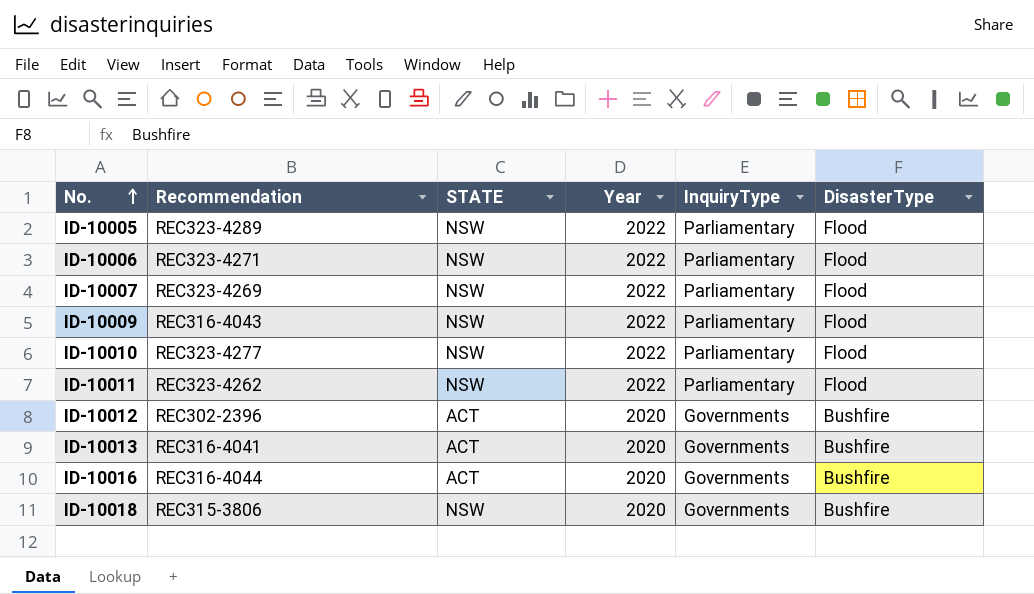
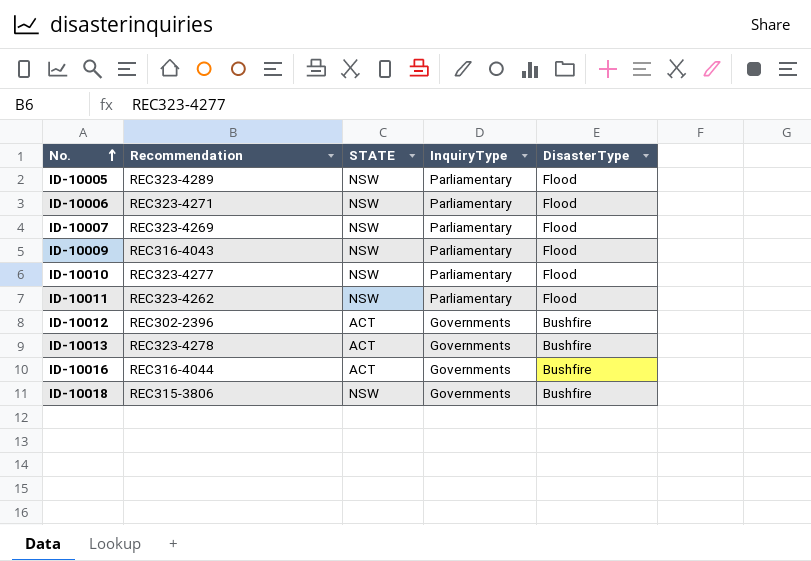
column Year | position: 4 -> none
ID-10013 | Recommendation: REC316-4041 -> REC323-4278

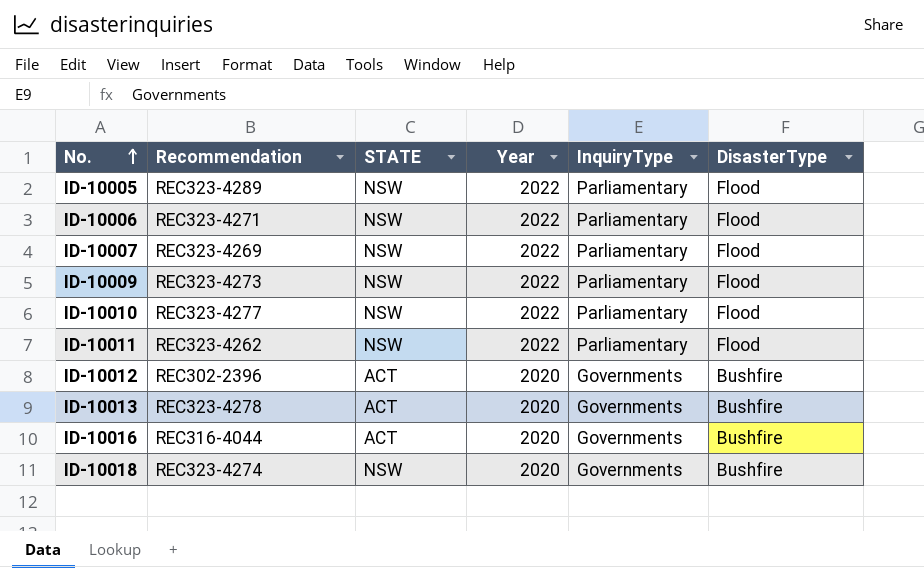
column Year | position: none -> 4
ID-10009 | Recommendation: REC316-4043 -> REC323-4273
ID-10018 | Recommendation: REC315-3806 -> REC323-4274

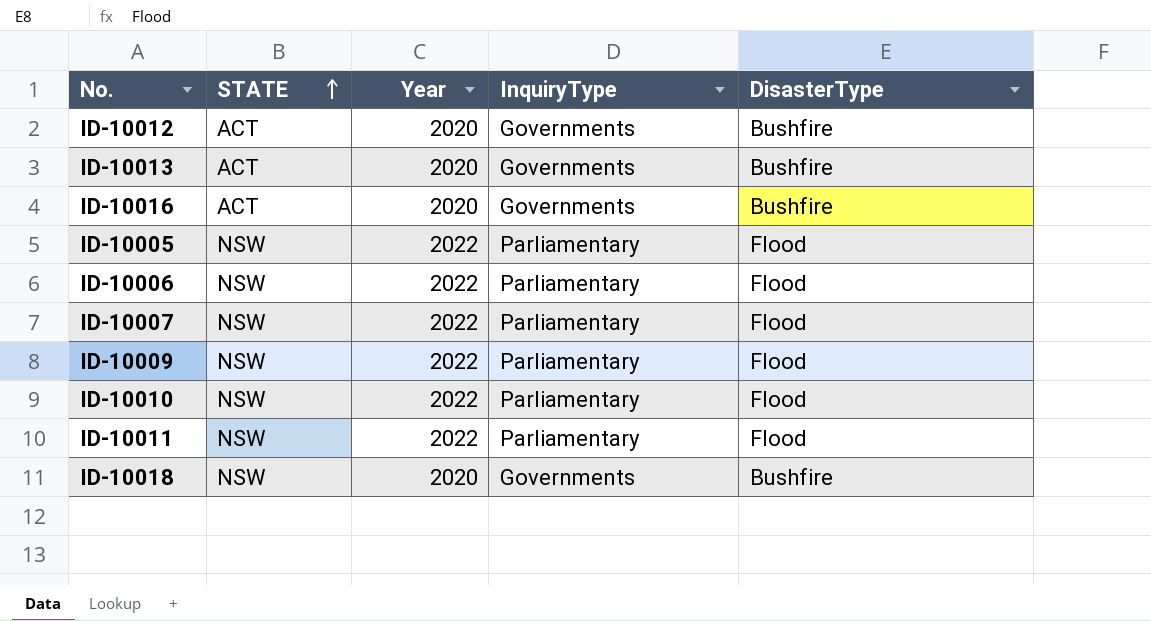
row order: No. ascending -> STATE ascending
column Recommendation | position: 2 -> none

